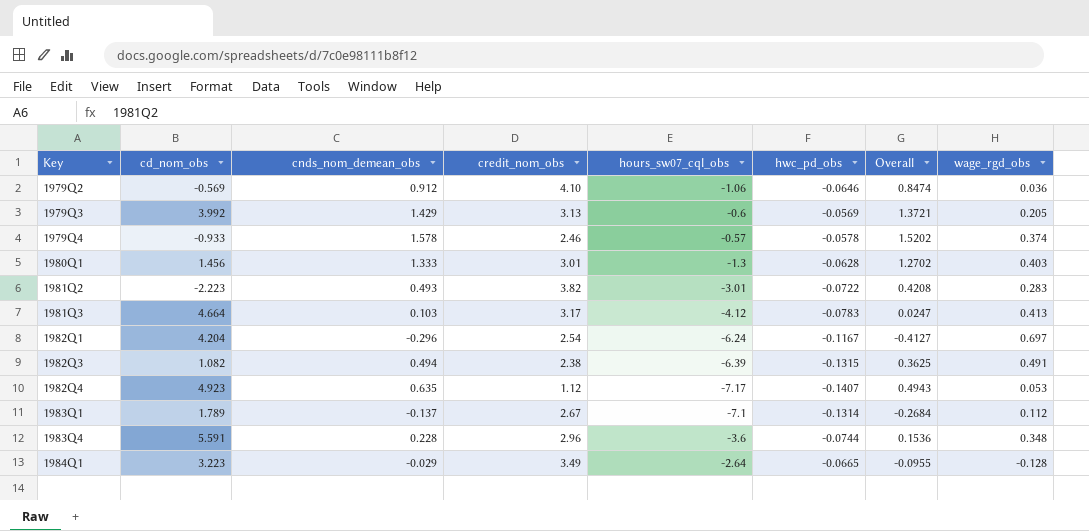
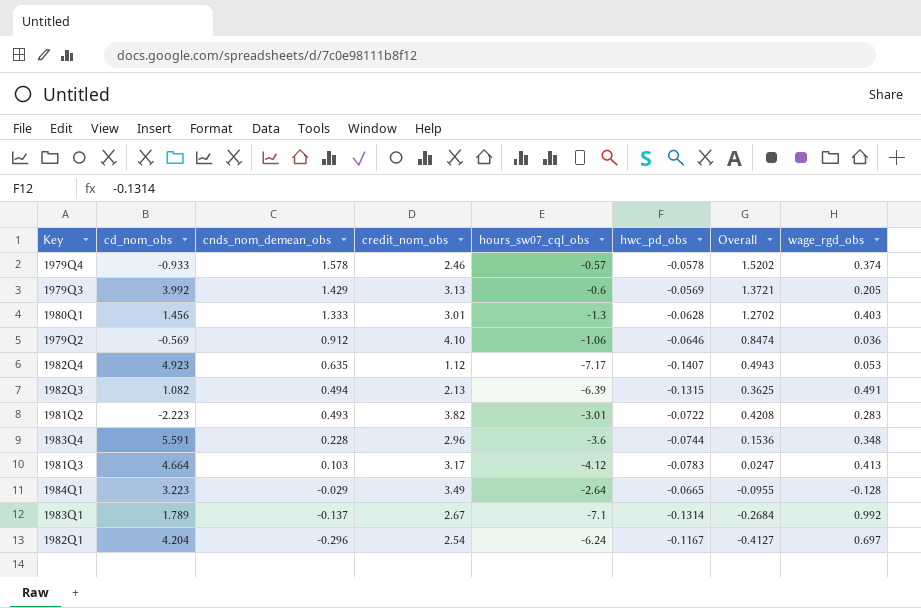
row order: Key ascending -> cnds_nom_demean_obs descending
1982Q3 | credit_nom_obs: 2.38 -> 2.13
1983Q1 | wage_rgd_obs: 0.112 -> 0.992

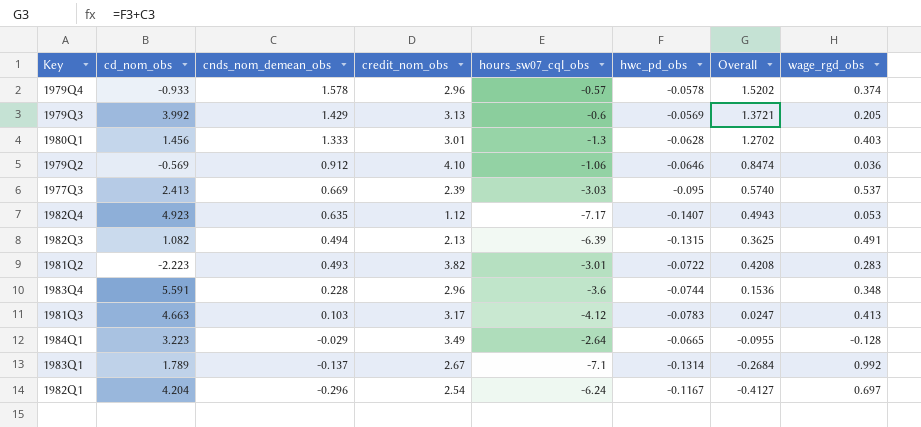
1979Q4 | credit_nom_obs: 2.46 -> 2.96
row 1977Q3: none -> 2.413 | 0.669 | 2.39 | -3.03 | -0.095 | 0.5740 | 0.537
1981Q3 | cd_nom_obs: 4.664 -> 4.663

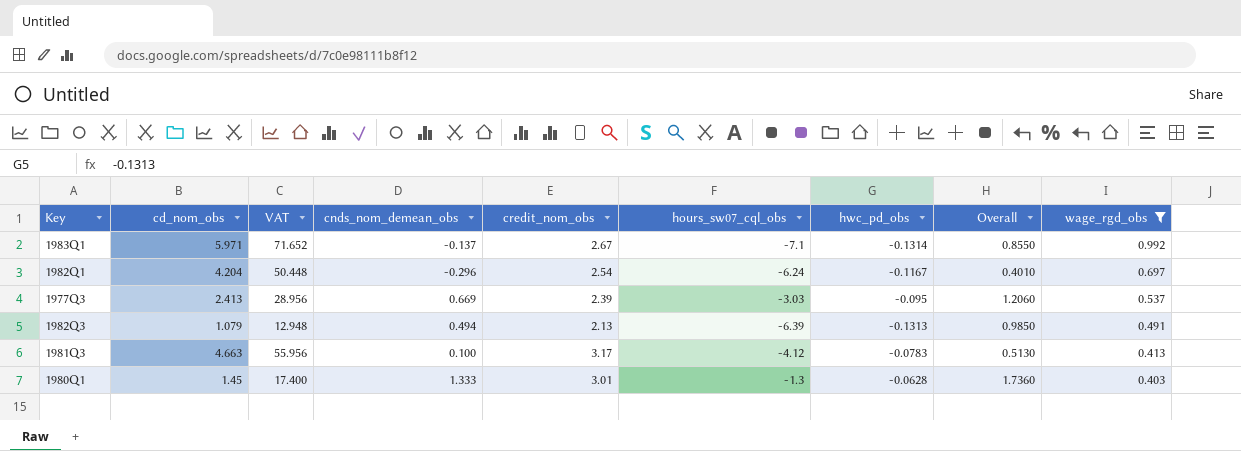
filter: none -> wage_rgd_obs >= 0.403
row order: cnds_nom_demean_obs descending -> wage_rgd_obs descending
column VAT | formula: none -> [cd_nom_obs] * 12
column Overall | formula: [cnds_nom_demean_obs] + [hwc_pd_obs] -> [cnds_nom_demean_obs] + [wage_rgd_obs]
1983Q1 | cd_nom_obs: 1.789 -> 5.971
1982Q3 | cd_nom_obs: 1.082 -> 1.079
1982Q3 | hwc_pd_obs: -0.1315 -> -0.1313
1981Q3 | cnds_nom_demean_obs: 0.103 -> 0.100
1980Q1 | cd_nom_obs: 1.456 -> 1.45

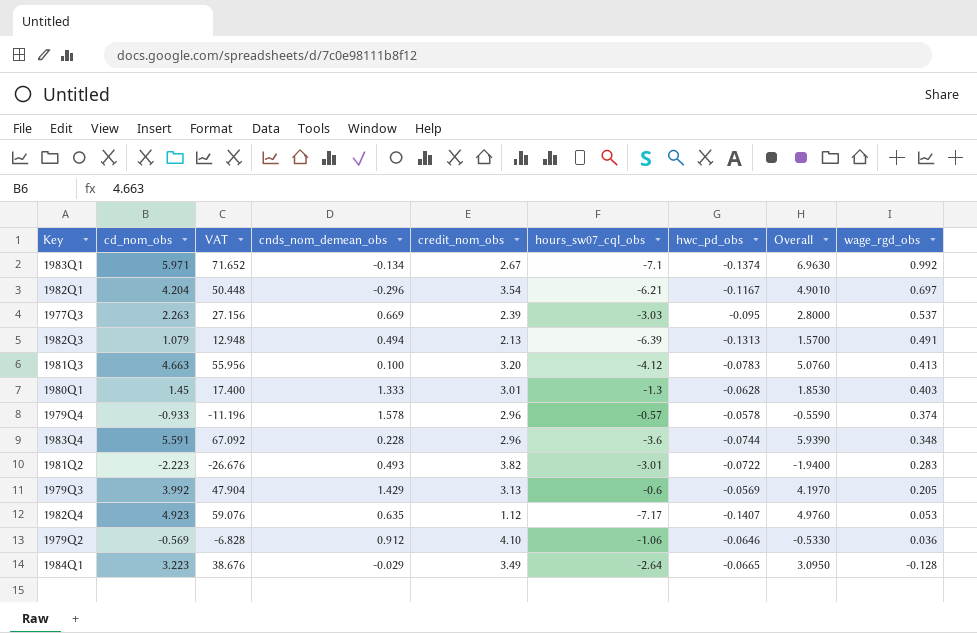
filter: wage_rgd_obs >= 0.403 -> none
column Overall | formula: [cnds_nom_demean_obs] + [wage_rgd_obs] -> [cd_nom_obs] + [wage_rgd_obs]
1983Q1 | cnds_nom_demean_obs: -0.137 -> -0.134
1983Q1 | hwc_pd_obs: -0.1314 -> -0.1374
1982Q1 | credit_nom_obs: 2.54 -> 3.54
1982Q1 | hours_sw07_cql_obs: -6.24 -> -6.21
1977Q3 | cd_nom_obs: 2.413 -> 2.263
1977Q3 | VAT: 28.956 -> 27.156
1981Q3 | credit_nom_obs: 3.17 -> 3.20

